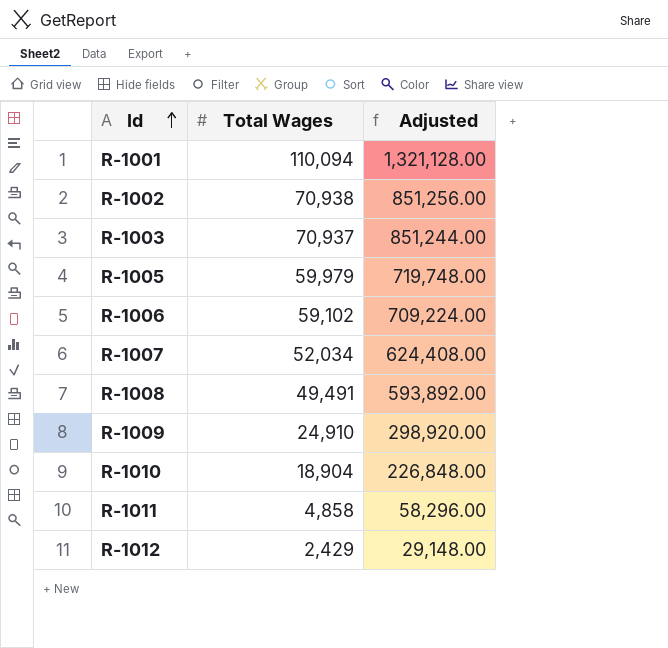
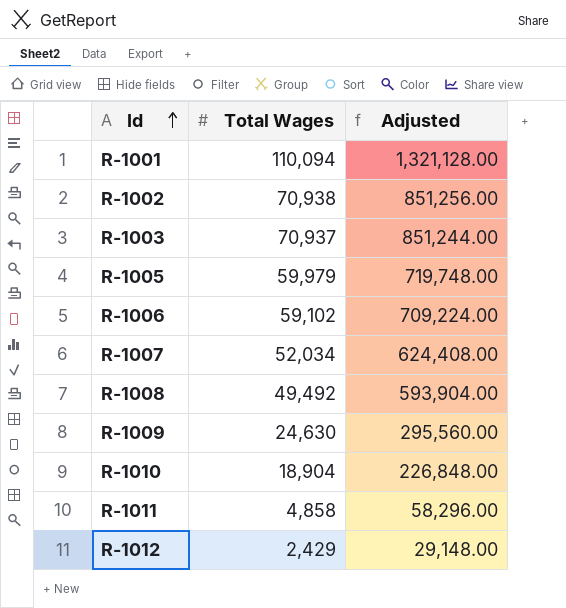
R-1008 | Total Wages: 49,491 -> 49,492
R-1008 | Adjusted: 593,892.00 -> 593,904.00
R-1009 | Total Wages: 24,910 -> 24,630
R-1009 | Adjusted: 298,920.00 -> 295,560.00

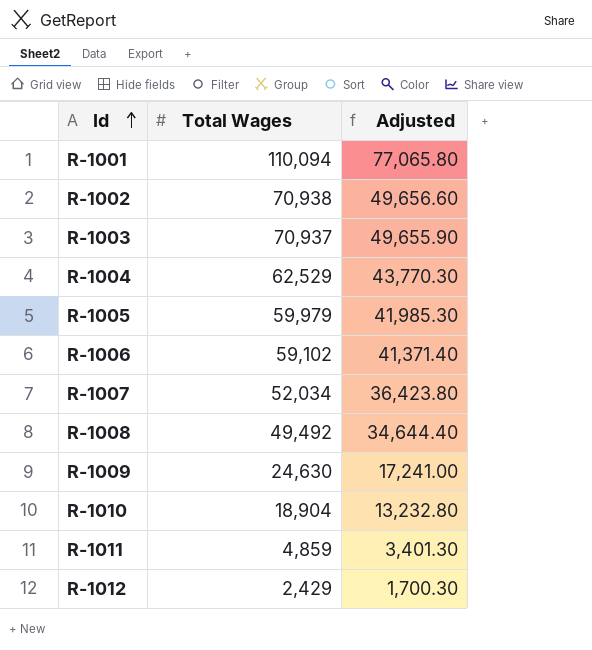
column Adjusted | formula: [Total Wages] * 12 -> [Total Wages] * 0.7
row R-1004: none -> 62,529 | 43,770.30
R-1011 | Total Wages: 4,858 -> 4,859

